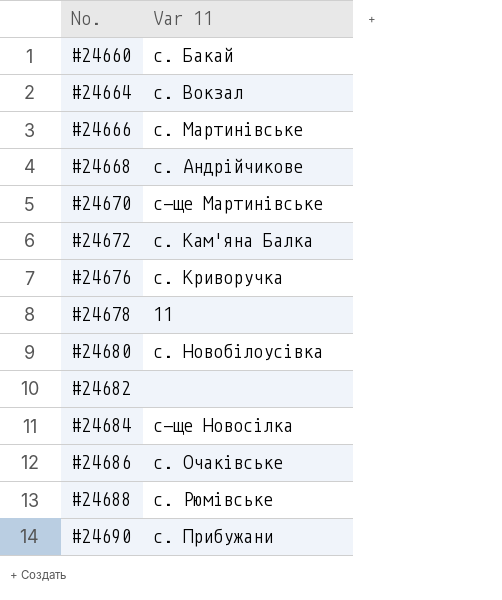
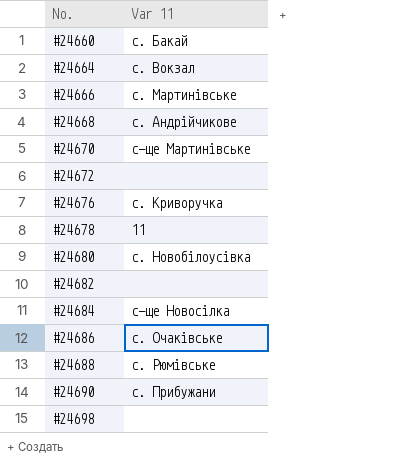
#24672 | Var 11: с. Кам'яна Балка -> none
row #24698: none -> none

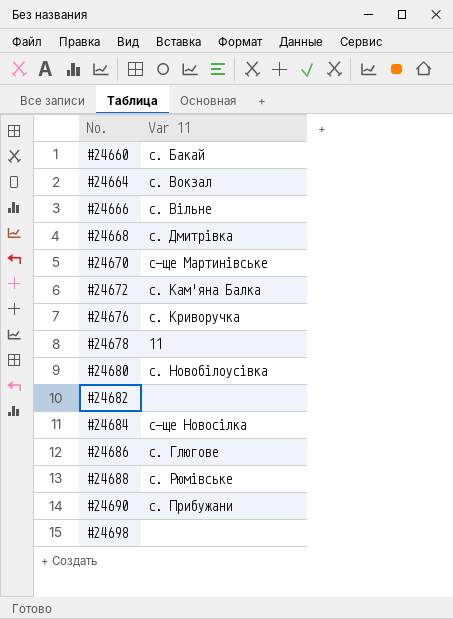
#24666 | Var 11: с. Мартинівське -> с. Вільне
#24668 | Var 11: с. Андрійчикове -> с. Дмитрівка
#24672 | Var 11: none -> с. Кам'яна Балка
#24686 | Var 11: с. Очаківське -> с. Глюгове

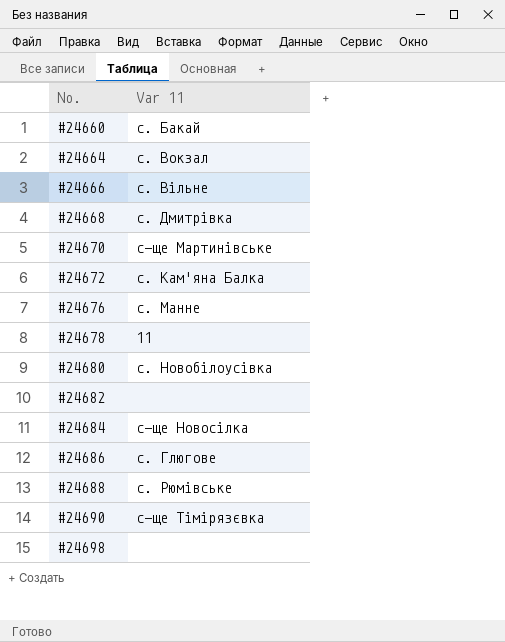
#24676 | Var 11: с. Криворучка -> с. Манне
#24690 | Var 11: с. Прибужани -> с-ще Тімірязєвка

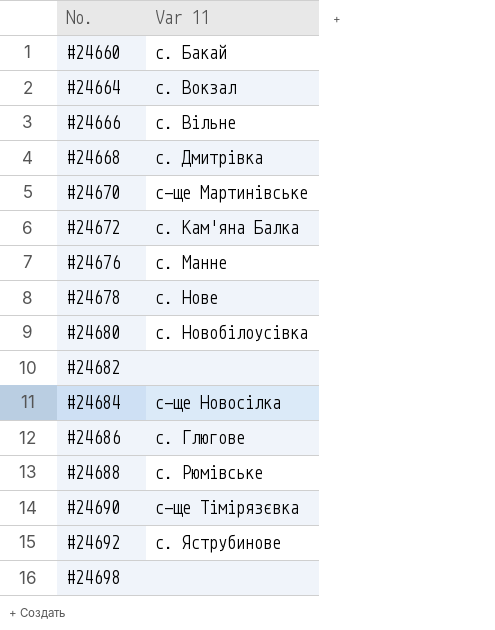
#24678 | Var 11: 11 -> с. Нове
row #24692: none -> с. Яструбинове

